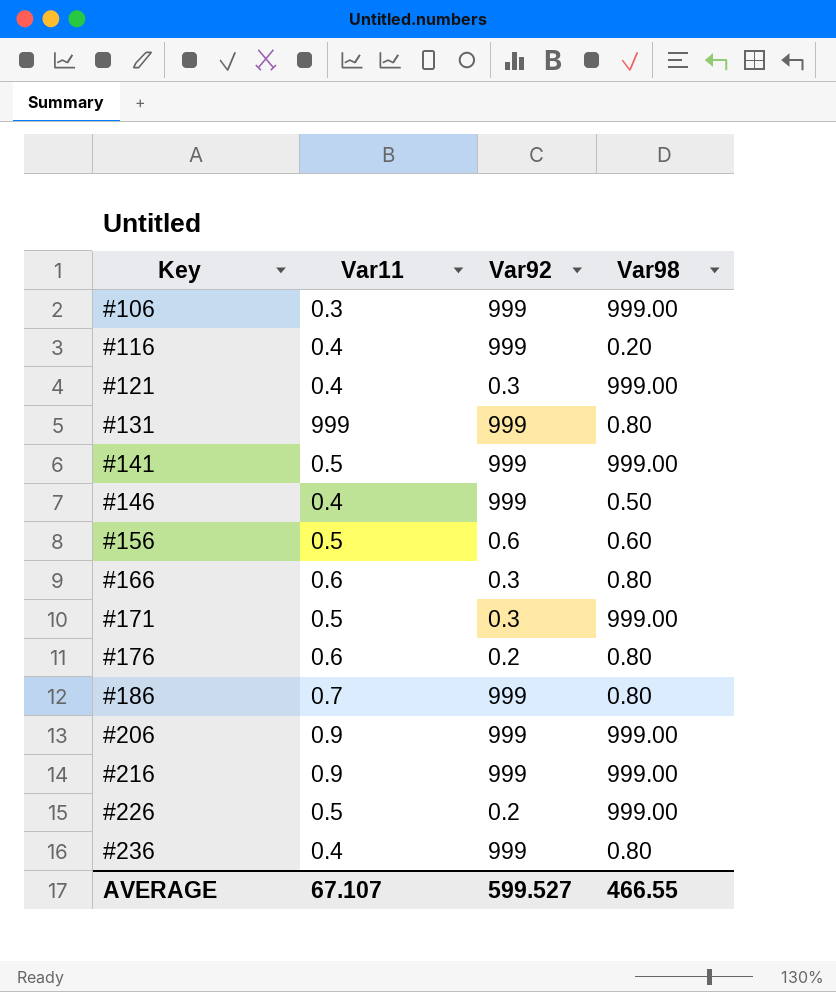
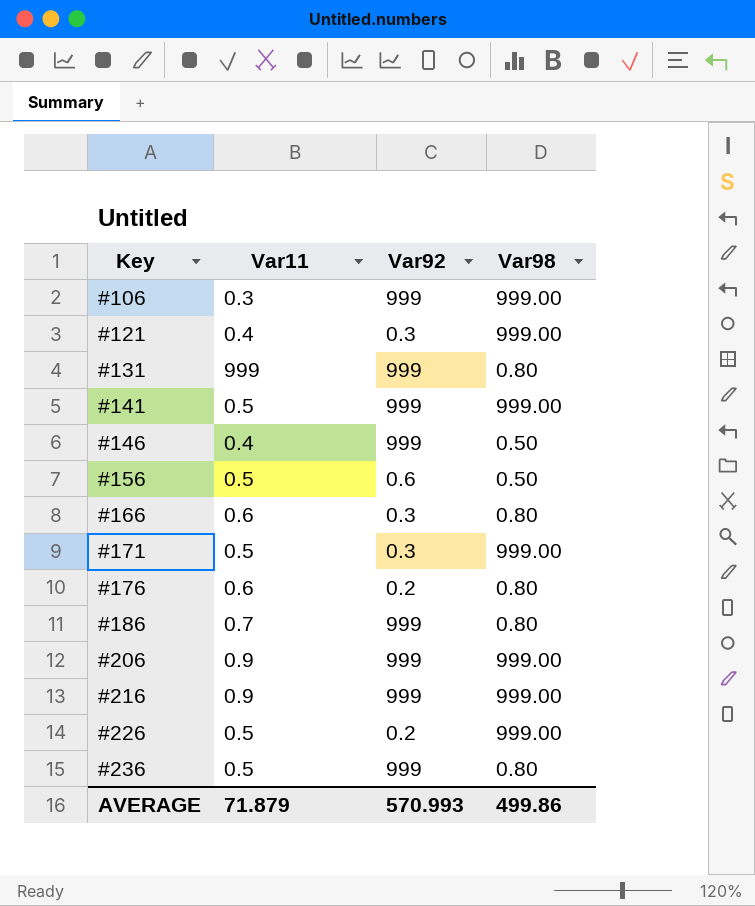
row #116: 0.4 | 999 | 0.20 -> none
#156 | Var98: 0.60 -> 0.50
#236 | Var11: 0.4 -> 0.5
AVERAGE | Var11: 67.107 -> 71.879
AVERAGE | Var92: 599.527 -> 570.993
AVERAGE | Var98: 466.55 -> 499.86

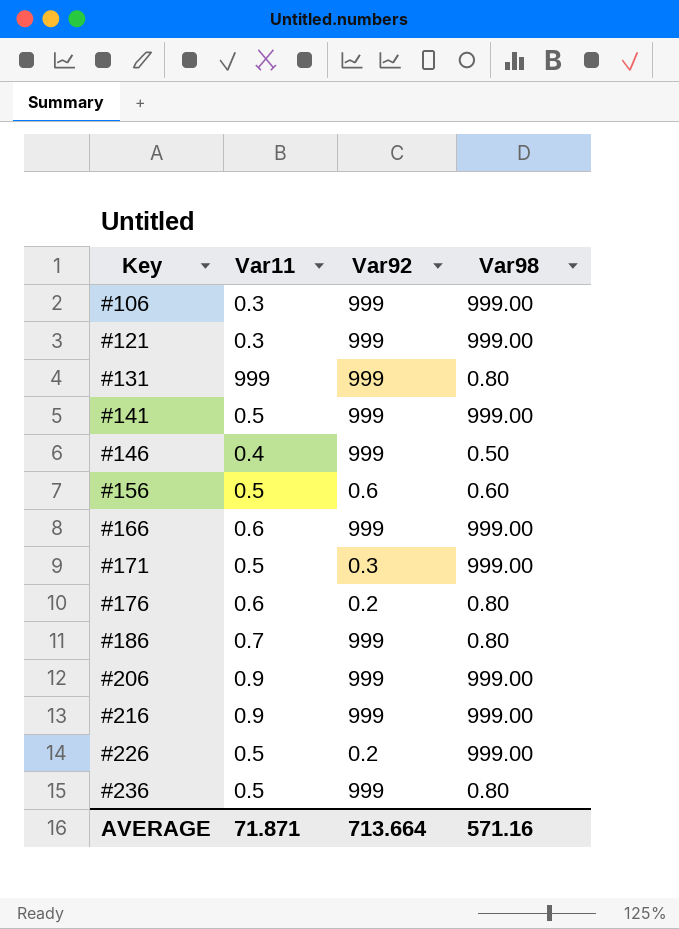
#121 | Var11: 0.4 -> 0.3
#121 | Var92: 0.3 -> 999
#156 | Var98: 0.50 -> 0.60
#166 | Var92: 0.3 -> 999
#166 | Var98: 0.80 -> 999.00
AVERAGE | Var11: 71.879 -> 71.871
AVERAGE | Var92: 570.993 -> 713.664
AVERAGE | Var98: 499.86 -> 571.16

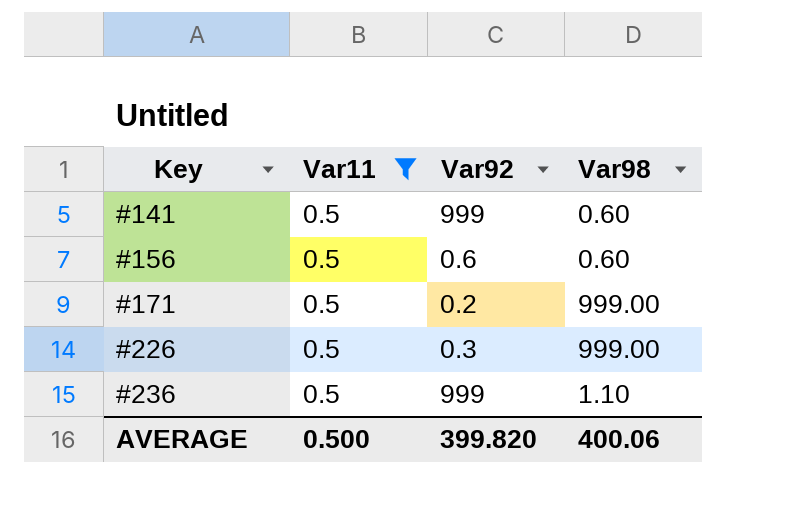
filter: none -> Var11 = 0.5
#141 | Var98: 999.00 -> 0.60
#171 | Var92: 0.3 -> 0.2
#226 | Var92: 0.2 -> 0.3
#236 | Var98: 0.80 -> 1.10
AVERAGE | Var11: 71.871 -> 0.500
AVERAGE | Var92: 713.664 -> 399.820
AVERAGE | Var98: 571.16 -> 400.06

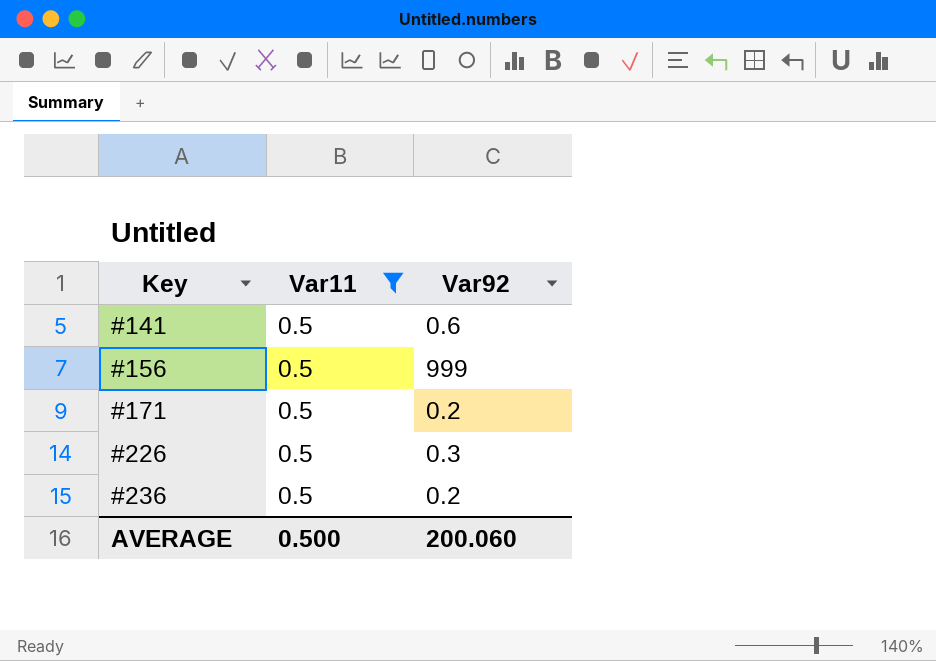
column Var98 | position: 4 -> none
#141 | Var92: 999 -> 0.6
#156 | Var92: 0.6 -> 999
#236 | Var92: 999 -> 0.2
AVERAGE | Var92: 399.820 -> 200.060

